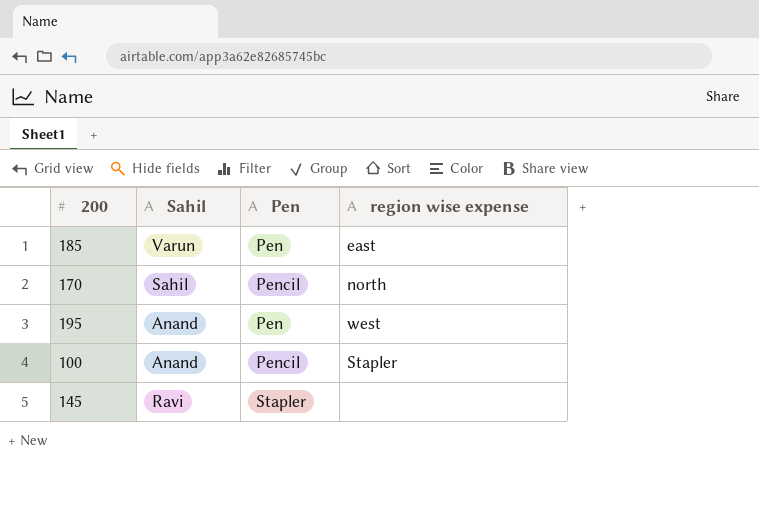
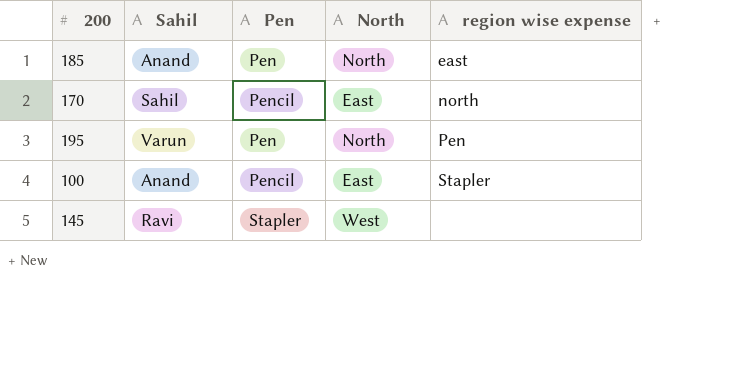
column North | position: none -> 4
185 | Sahil: Varun -> Anand
195 | Sahil: Anand -> Varun
195 | region wise expense: west -> Pen

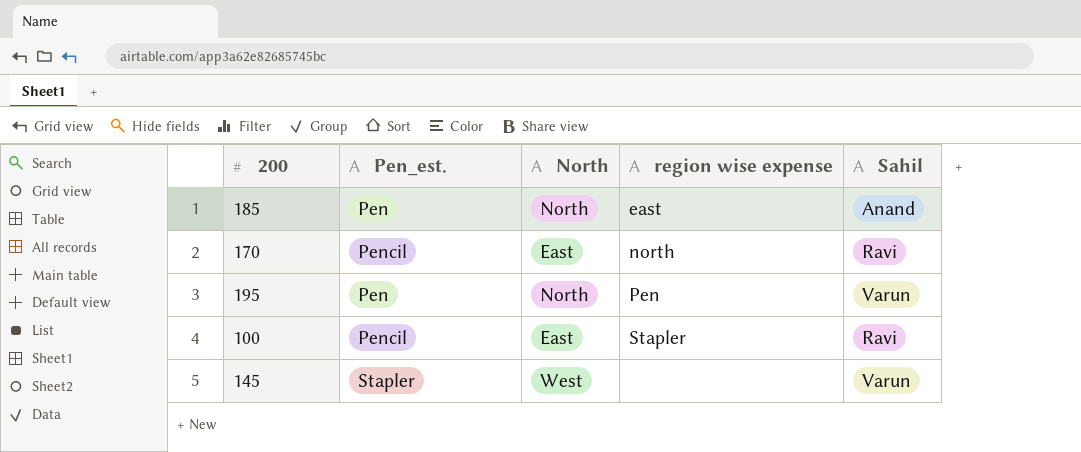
column name: Pen -> Pen_est.
column Sahil | position: 2 -> 5
170 | Sahil: Sahil -> Ravi
100 | Sahil: Anand -> Ravi
145 | Sahil: Ravi -> Varun

